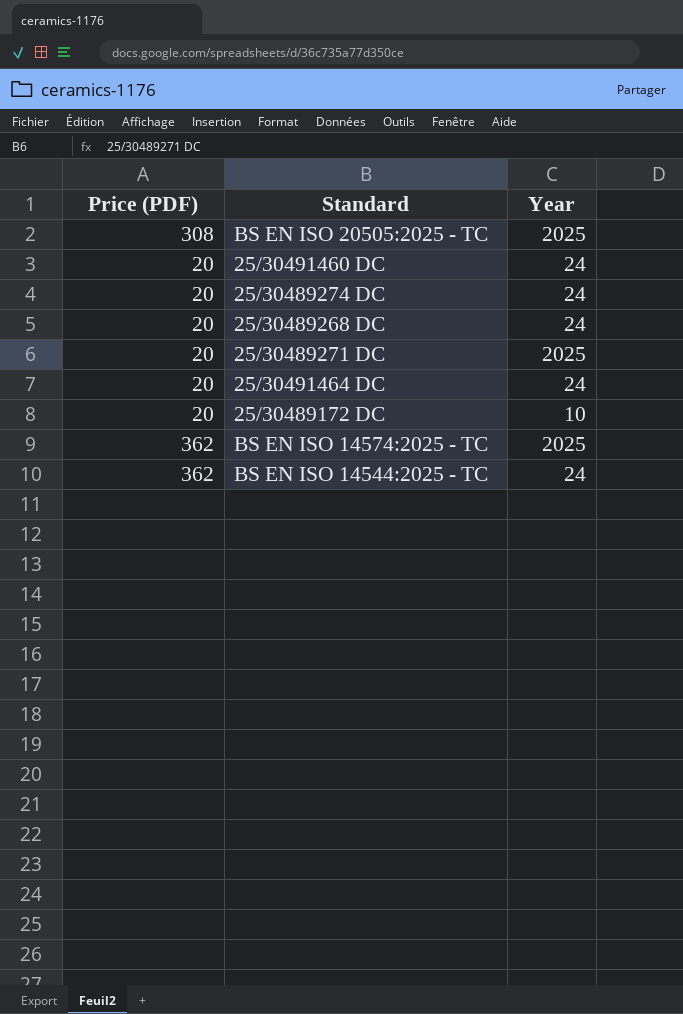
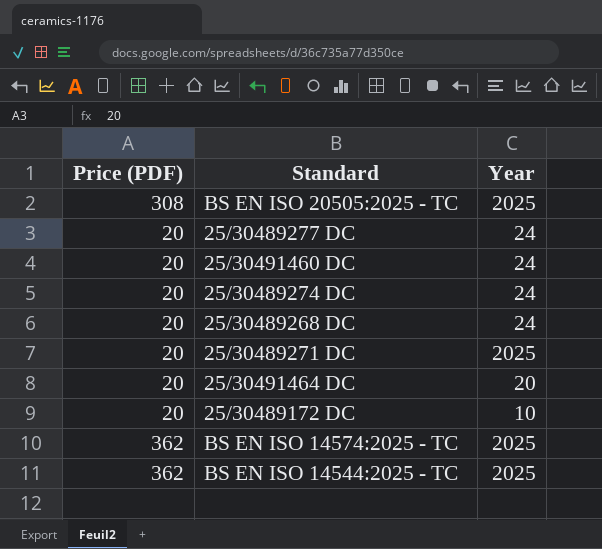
row 25/30489277 DC: none -> 20 | 24
25/30491464 DC | Year: 24 -> 20
BS EN ISO 14544:2025 - TC | Year: 24 -> 2025

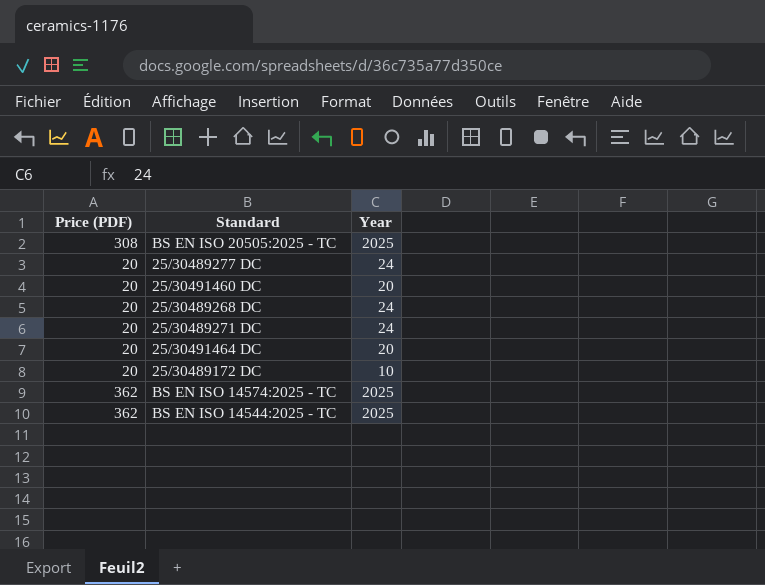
row 25/30489274 DC: 20 | 24 -> none
25/30491460 DC | Year: 24 -> 20
25/30489271 DC | Year: 2025 -> 24

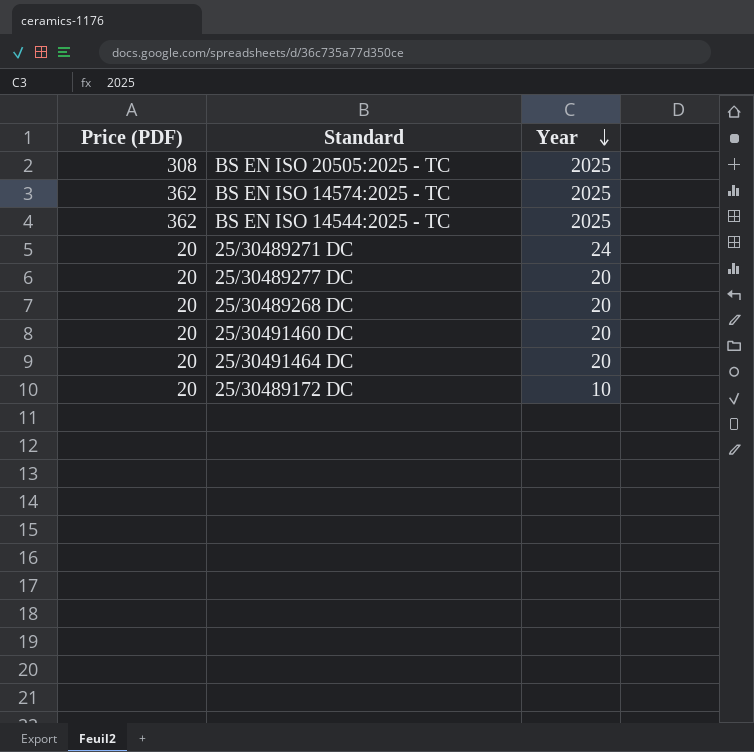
row order: none -> Year descending
25/30489277 DC | Year: 24 -> 20
25/30489268 DC | Year: 24 -> 20

